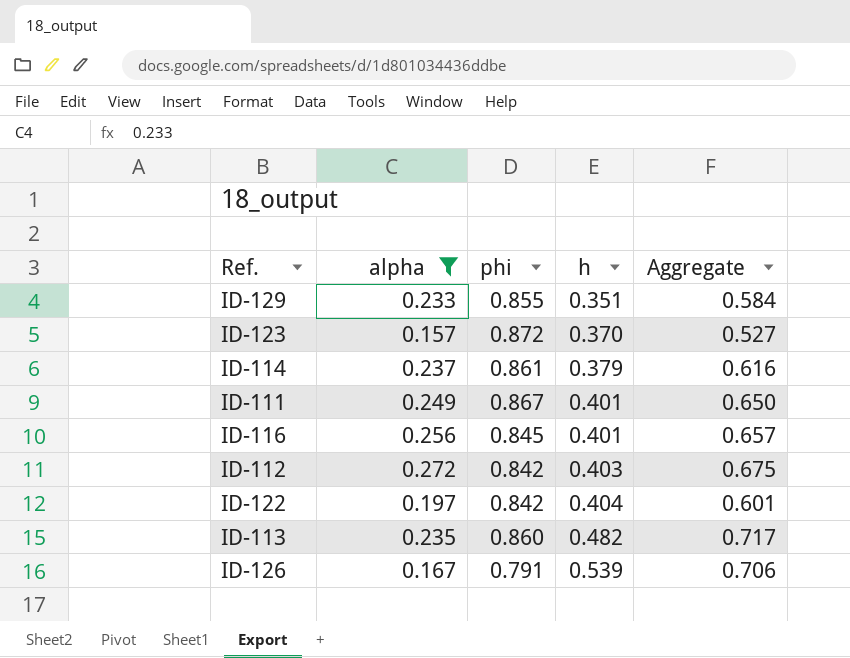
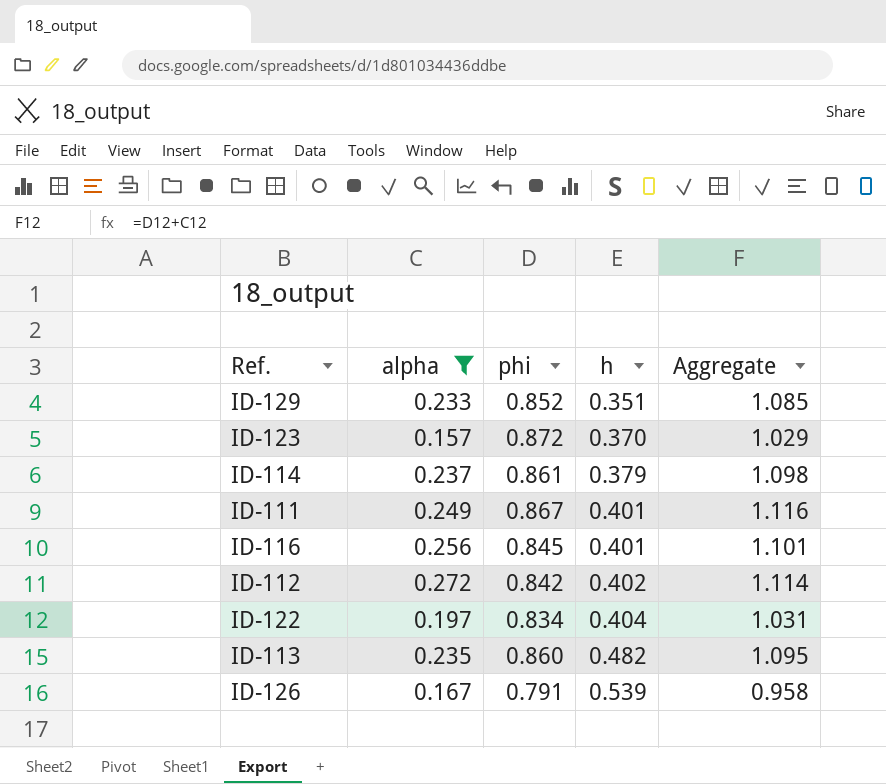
column Aggregate | formula: [alpha] + [h] -> [alpha] + [phi]
ID-129 | phi: 0.855 -> 0.852
ID-112 | h: 0.403 -> 0.402
ID-122 | phi: 0.842 -> 0.834

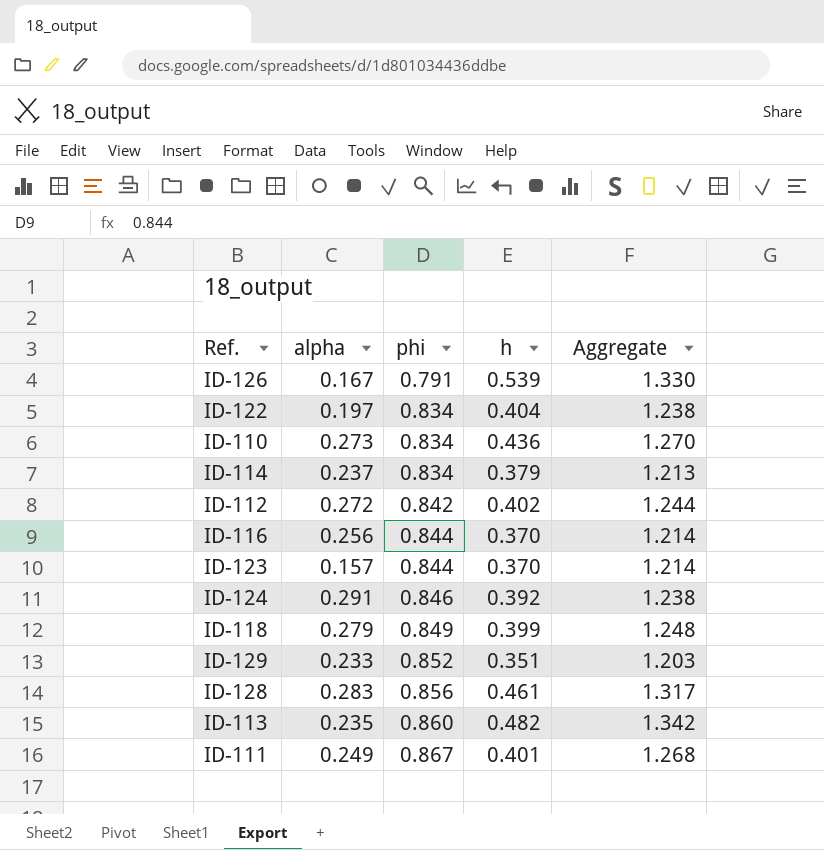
filter: alpha <= 0.272 -> none
row order: h ascending -> phi ascending
column Aggregate | formula: [alpha] + [phi] -> [phi] + [h]
ID-114 | phi: 0.861 -> 0.834
ID-116 | phi: 0.845 -> 0.844
ID-116 | h: 0.401 -> 0.370
ID-123 | phi: 0.872 -> 0.844

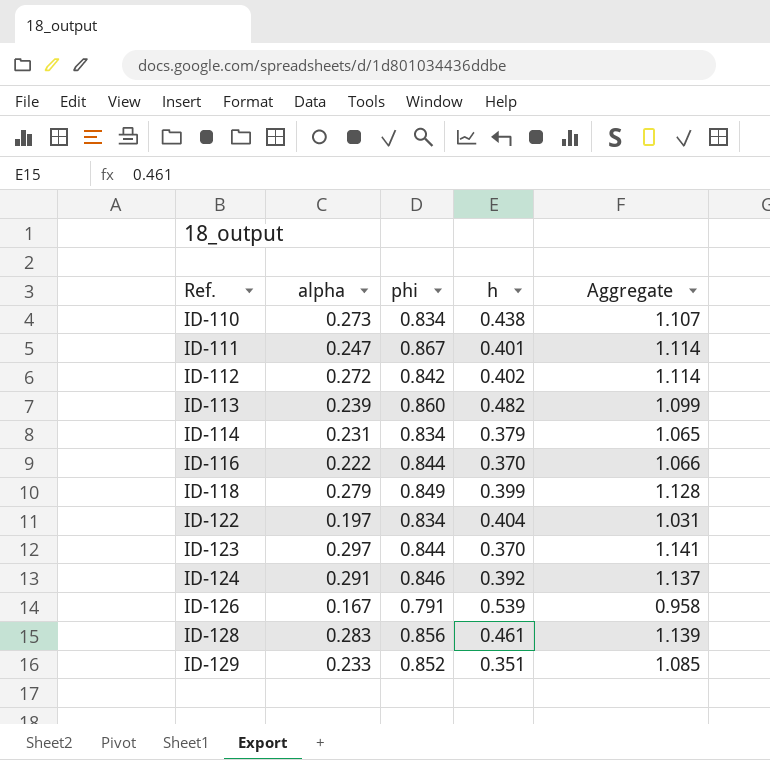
row order: phi ascending -> Ref. ascending
column Aggregate | formula: [phi] + [h] -> [alpha] + [phi]
ID-110 | h: 0.436 -> 0.438
ID-111 | alpha: 0.249 -> 0.247
ID-113 | alpha: 0.235 -> 0.239
ID-114 | alpha: 0.237 -> 0.231
ID-116 | alpha: 0.256 -> 0.222
ID-123 | alpha: 0.157 -> 0.297

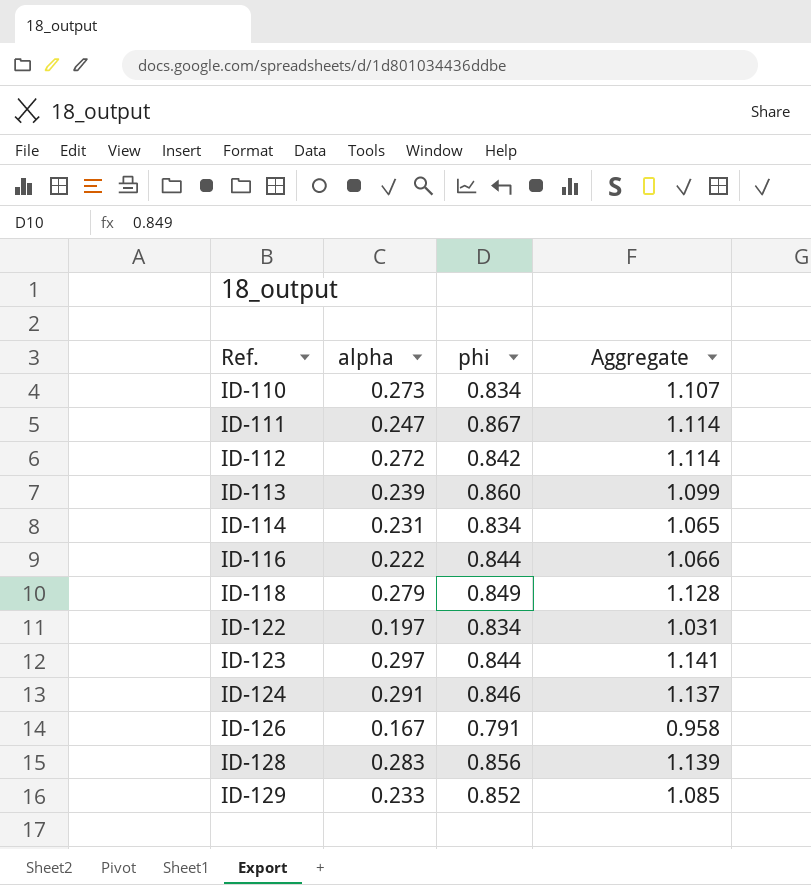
column h | position: 4 -> none

